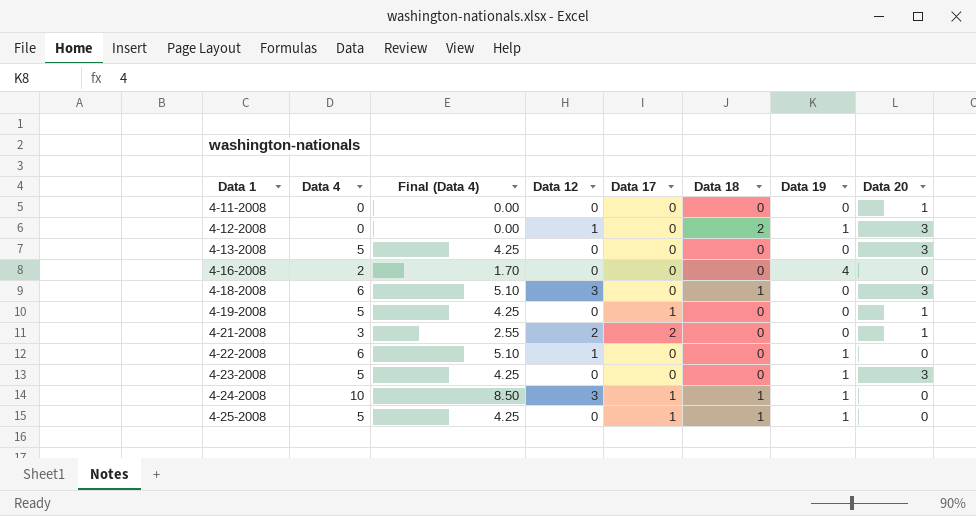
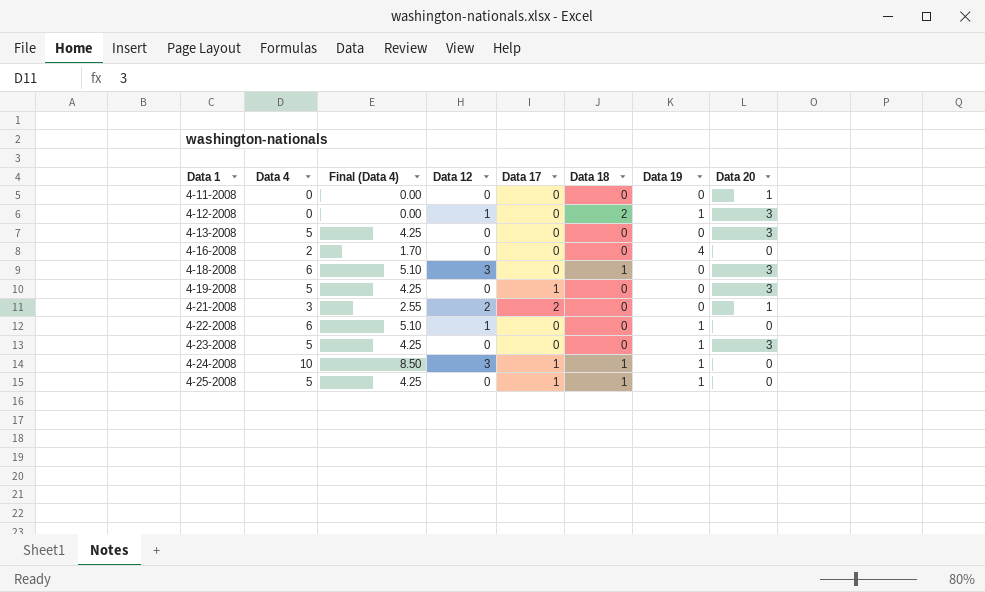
4-19-2008 | Data 20: 1 -> 3

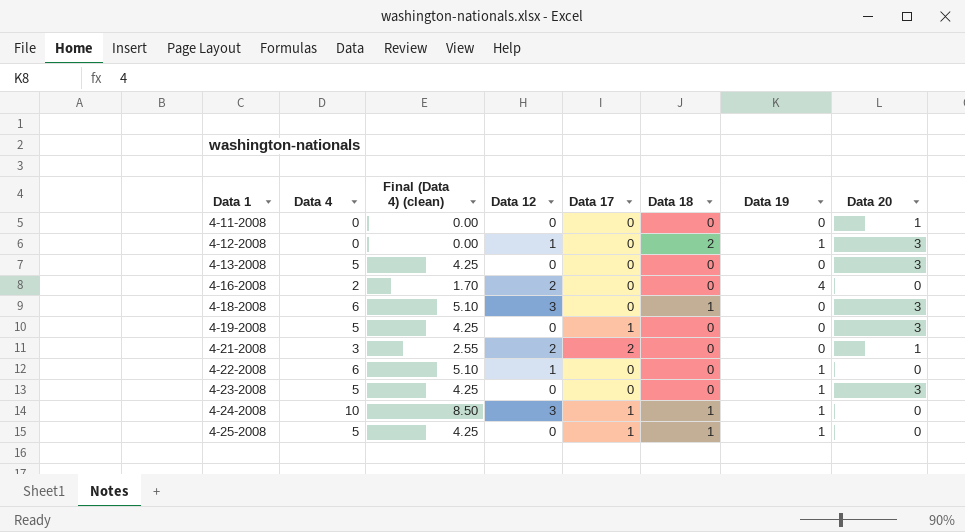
column name: Final (Data 4) -> Final (Data 4) (clean)
4-16-2008 | Data 12: 0 -> 2

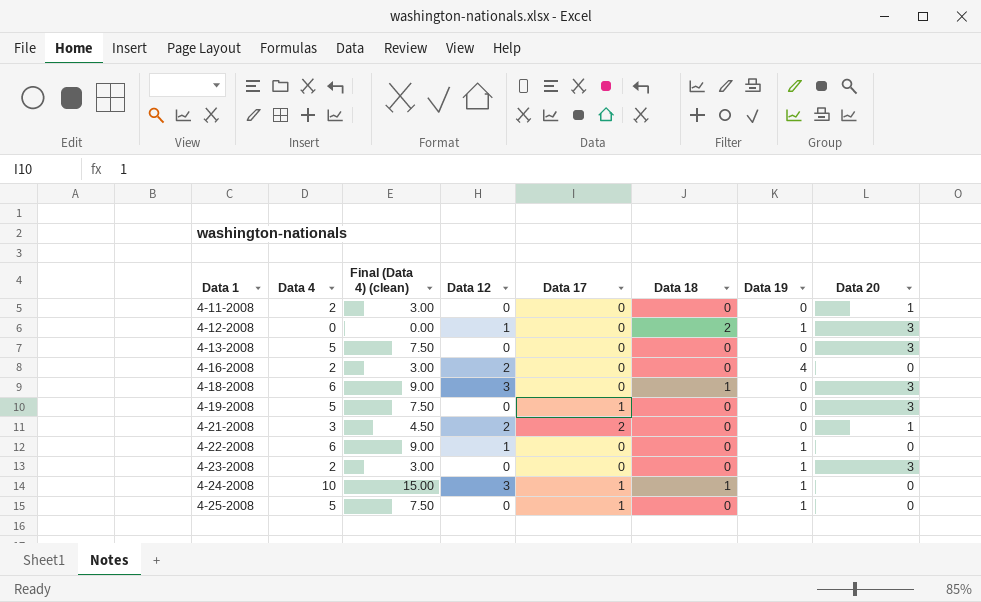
column Final (Data 4) (clean) | formula: [Data 4] * 0.85 -> [Data 4] * 1.5
4-11-2008 | Data 4: 0 -> 2
4-23-2008 | Data 4: 5 -> 2
4-25-2008 | Data 18: 1 -> 0

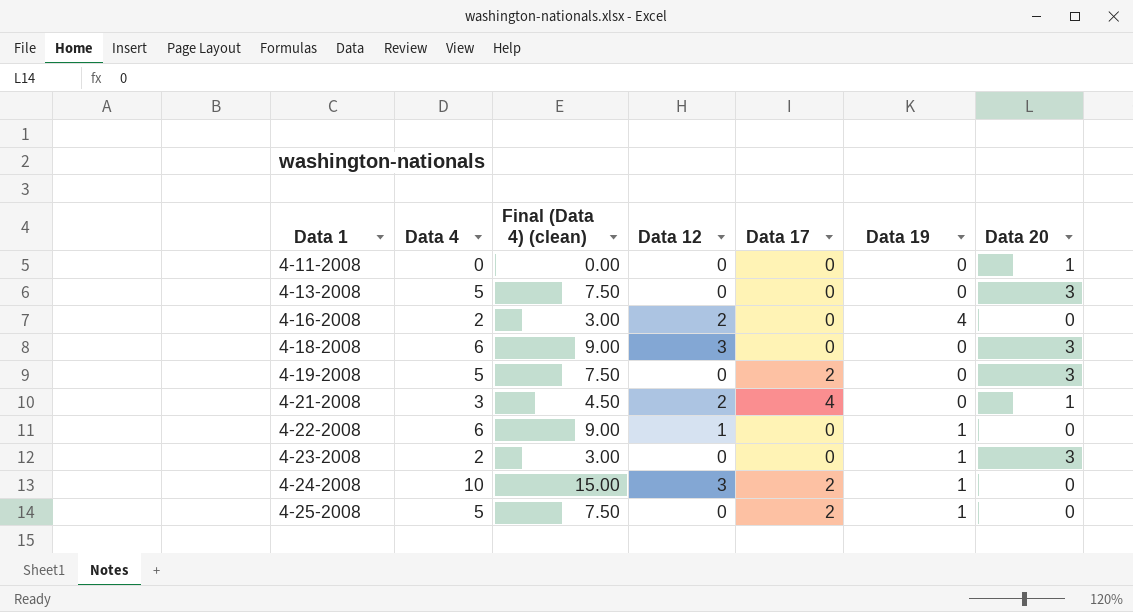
column Data 18 | position: 6 -> none
row 4-12-2008: 0 | 0.00 | 1 | 0 | 2 | 1 | 3 -> none
4-11-2008 | Data 4: 2 -> 0
4-11-2008 | Final (Data 4) (clean): 3.00 -> 0.00
4-19-2008 | Data 17: 1 -> 2
4-21-2008 | Data 17: 2 -> 4
4-24-2008 | Data 17: 1 -> 2
4-25-2008 | Data 17: 1 -> 2

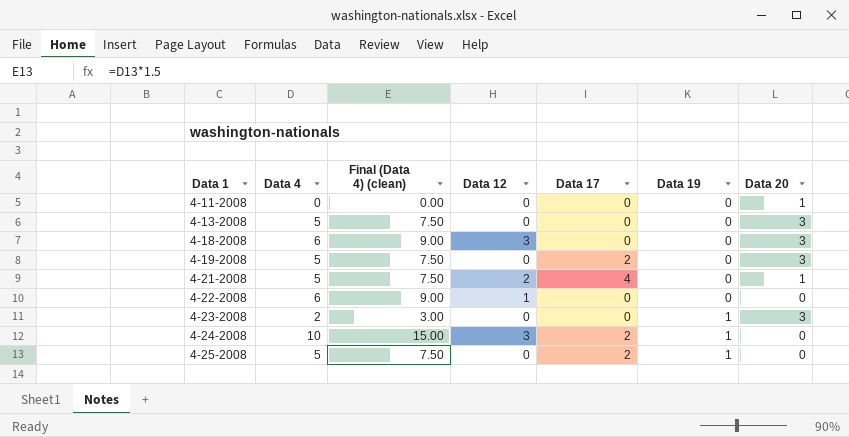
row 4-16-2008: 2 | 3.00 | 2 | 0 | 4 | 0 -> none
4-21-2008 | Data 4: 3 -> 5
4-21-2008 | Final (Data 4) (clean): 4.50 -> 7.50
4-22-2008 | Data 19: 1 -> 0

